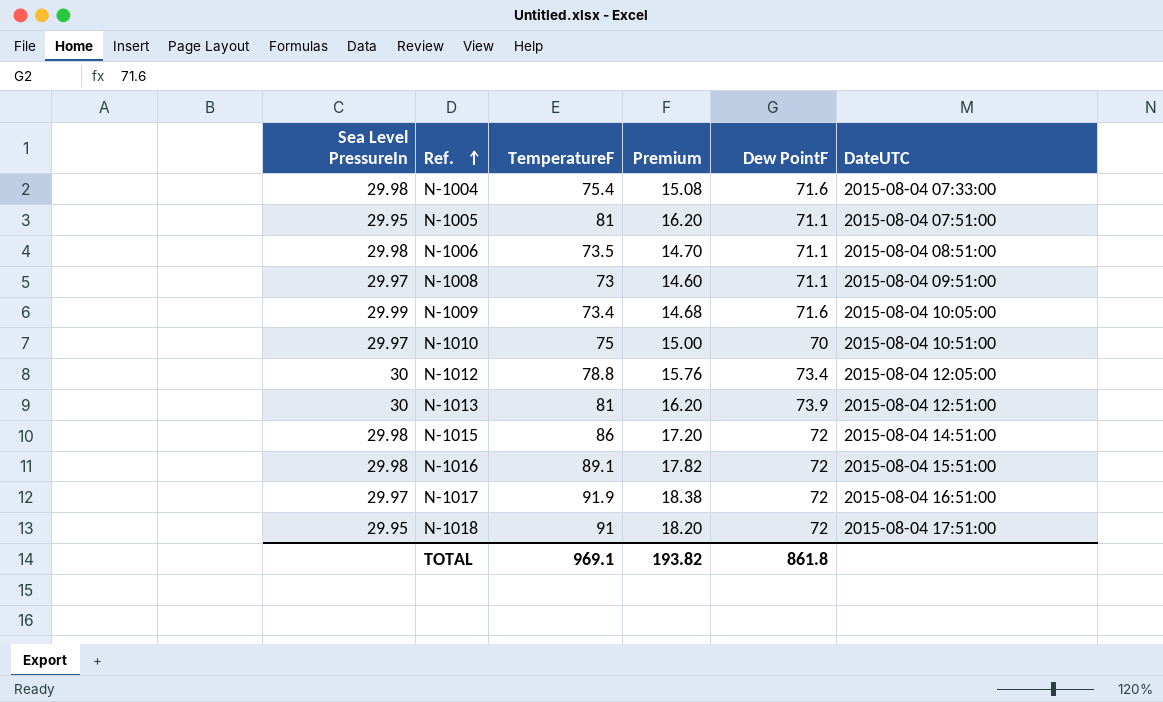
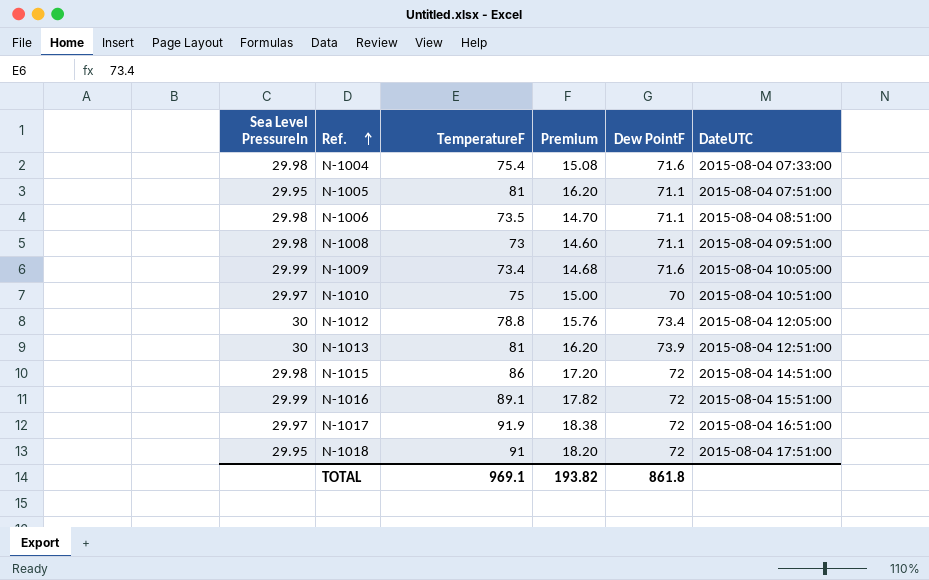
N-1008 | Sea Level PressureIn: 29.97 -> 29.98
N-1016 | Sea Level PressureIn: 29.98 -> 29.99

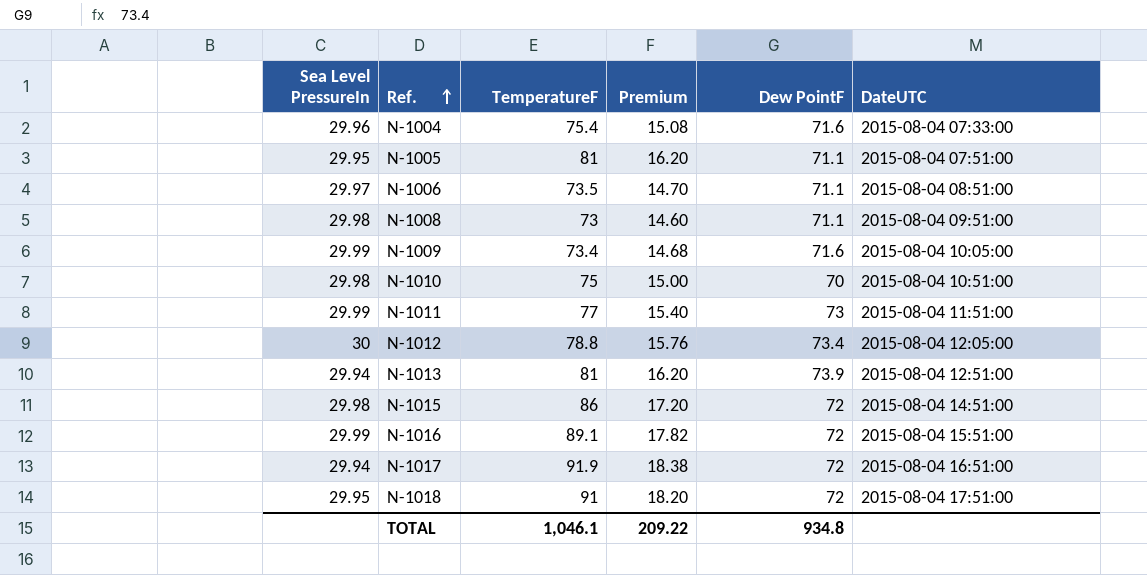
N-1004 | Sea Level PressureIn: 29.98 -> 29.96
N-1006 | Sea Level PressureIn: 29.98 -> 29.97
N-1010 | Sea Level PressureIn: 29.97 -> 29.98
row N-1011: none -> 29.99 | 77 | 15.40 | 73 | 2015-08-04 11:51:00
N-1013 | Sea Level PressureIn: 30 -> 29.94
N-1017 | Sea Level PressureIn: 29.97 -> 29.94
TOTAL | TemperatureF: 969.1 -> 1,046.1
TOTAL | Premium: 193.82 -> 209.22
TOTAL | Dew PointF: 861.8 -> 934.8

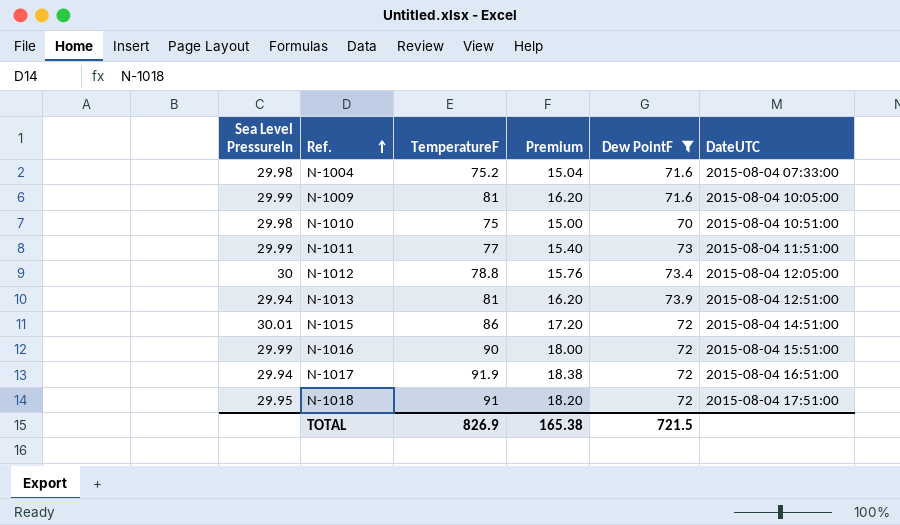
filter: none -> Dew PointF != 71.1
N-1004 | Sea Level PressureIn: 29.96 -> 29.98
N-1004 | TemperatureF: 75.4 -> 75.2
N-1004 | Premium: 15.08 -> 15.04
N-1009 | TemperatureF: 73.4 -> 81
N-1009 | Premium: 14.68 -> 16.20
N-1015 | Sea Level PressureIn: 29.98 -> 30.01
N-1016 | TemperatureF: 89.1 -> 90
N-1016 | Premium: 17.82 -> 18.00
TOTAL | TemperatureF: 1,046.1 -> 826.9
TOTAL | Premium: 209.22 -> 165.38
TOTAL | Dew PointF: 934.8 -> 721.5

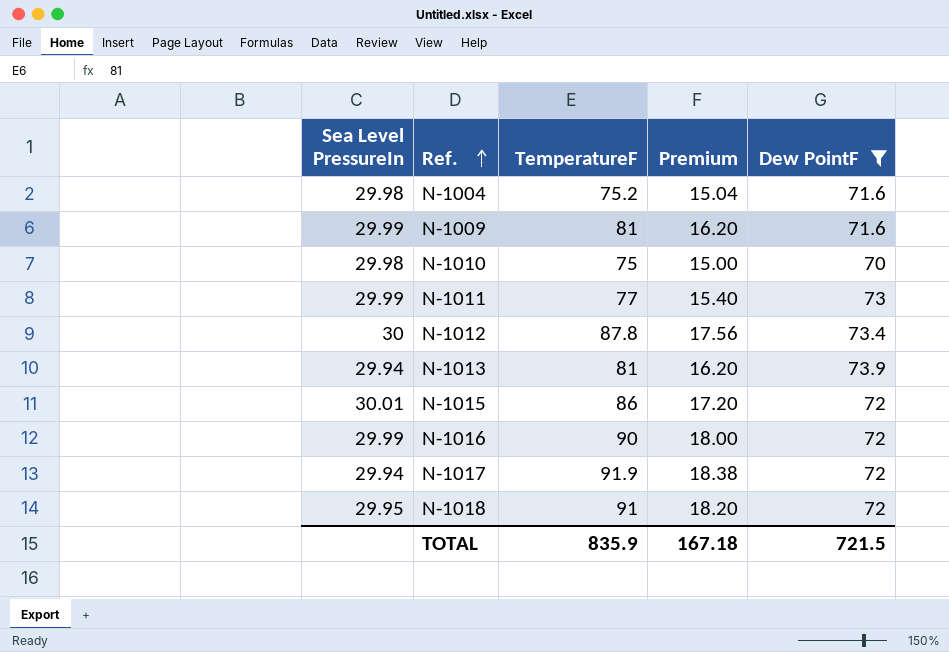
column DateUTC | position: 6 -> none
N-1012 | TemperatureF: 78.8 -> 87.8
N-1012 | Premium: 15.76 -> 17.56
TOTAL | TemperatureF: 826.9 -> 835.9
TOTAL | Premium: 165.38 -> 167.18

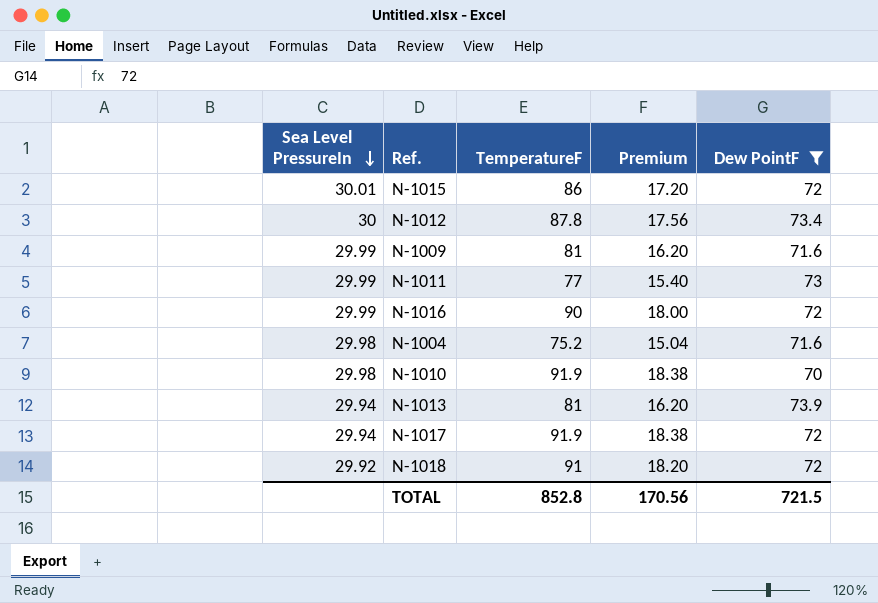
row order: Ref. ascending -> Sea Level PressureIn descending
N-1010 | TemperatureF: 75 -> 91.9
N-1010 | Premium: 15.00 -> 18.38
N-1018 | Sea Level PressureIn: 29.95 -> 29.92
TOTAL | TemperatureF: 835.9 -> 852.8
TOTAL | Premium: 167.18 -> 170.56

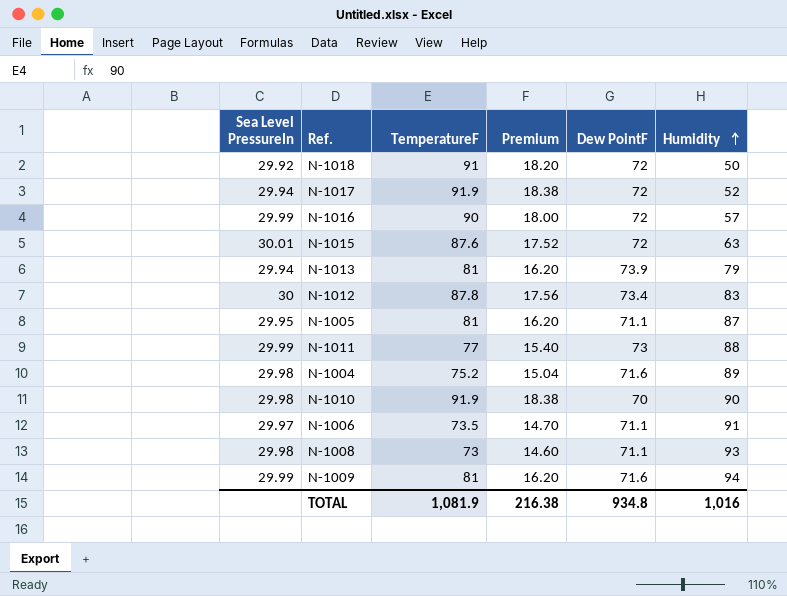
filter: Dew PointF != 71.1 -> none
row order: Sea Level PressureIn descending -> Humidity ascending
column Humidity | position: none -> 6
N-1015 | TemperatureF: 86 -> 87.6
N-1015 | Premium: 17.20 -> 17.52
TOTAL | TemperatureF: 852.8 -> 1,081.9
TOTAL | Premium: 170.56 -> 216.38
TOTAL | Dew PointF: 721.5 -> 934.8

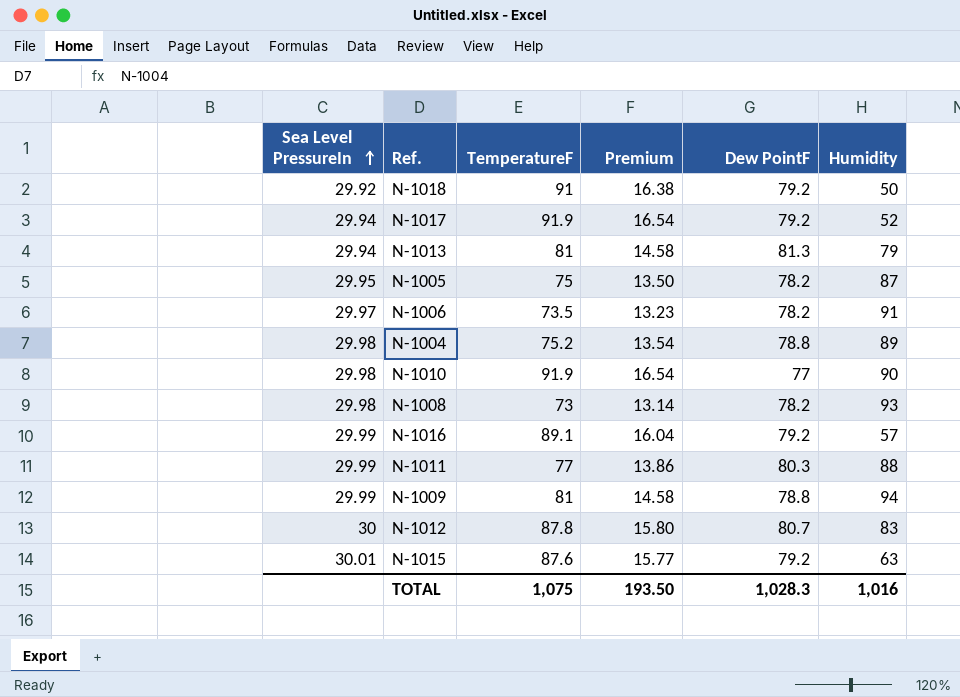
row order: Humidity ascending -> Sea Level PressureIn ascending
column Premium | formula: [TemperatureF] * 0.2 -> [TemperatureF] * 0.18
N-1018 | Dew PointF: 72 -> 79.2
N-1017 | Dew PointF: 72 -> 79.2
N-1013 | Dew PointF: 73.9 -> 81.3
N-1005 | TemperatureF: 81 -> 75
N-1005 | Dew PointF: 71.1 -> 78.2
N-1006 | Dew PointF: 71.1 -> 78.2
N-1004 | Dew PointF: 71.6 -> 78.8
N-1010 | Dew PointF: 70 -> 77
N-1008 | Dew PointF: 71.1 -> 78.2
N-1016 | TemperatureF: 90 -> 89.1
N-1016 | Dew PointF: 72 -> 79.2
N-1011 | Dew PointF: 73 -> 80.3
N-1009 | Dew PointF: 71.6 -> 78.8
N-1012 | Dew PointF: 73.4 -> 80.7
N-1015 | Dew PointF: 72 -> 79.2
TOTAL | TemperatureF: 1,081.9 -> 1,075
TOTAL | Premium: 216.38 -> 193.50
TOTAL | Dew PointF: 934.8 -> 1,028.3

